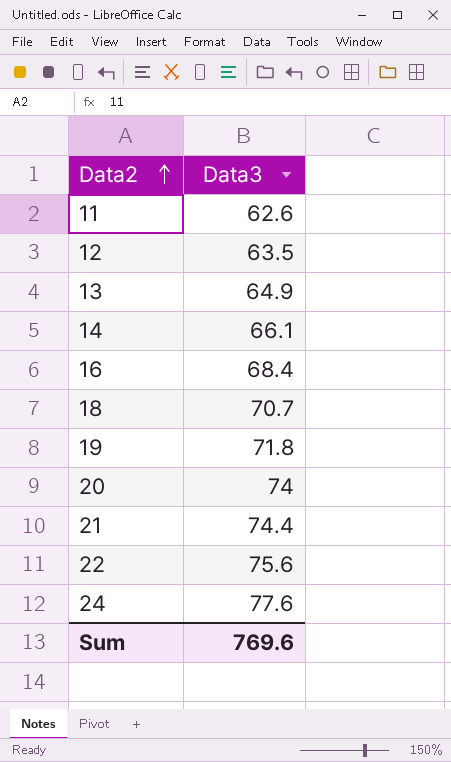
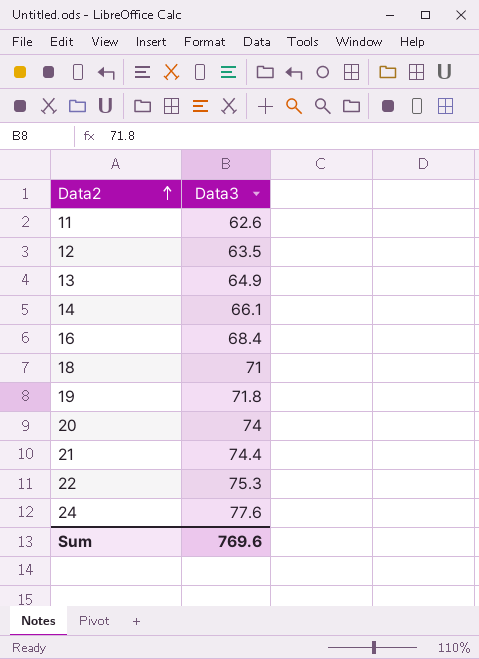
18 | Data3: 70.7 -> 71
22 | Data3: 75.6 -> 75.3

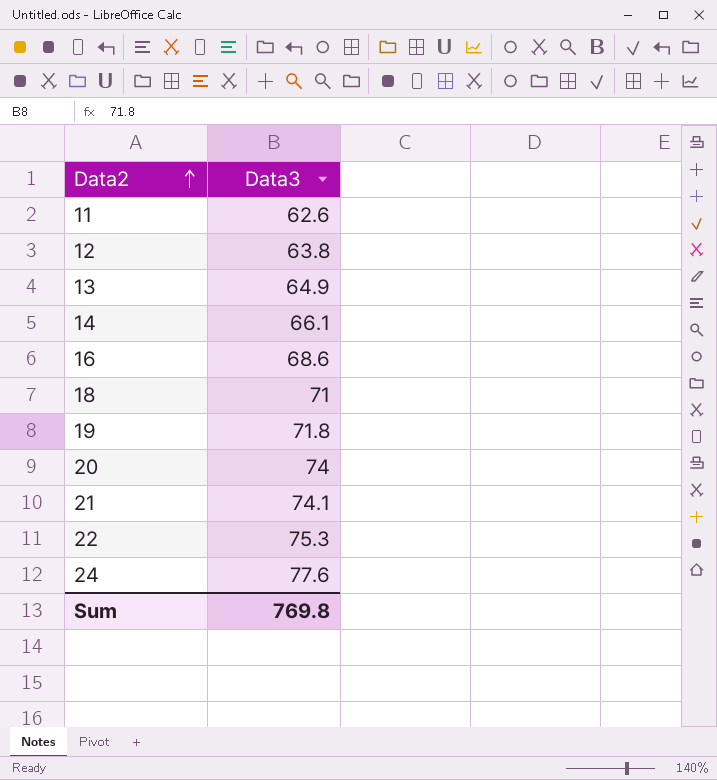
12 | Data3: 63.5 -> 63.8
16 | Data3: 68.4 -> 68.6
21 | Data3: 74.4 -> 74.1
Sum | Data3: 769.6 -> 769.8

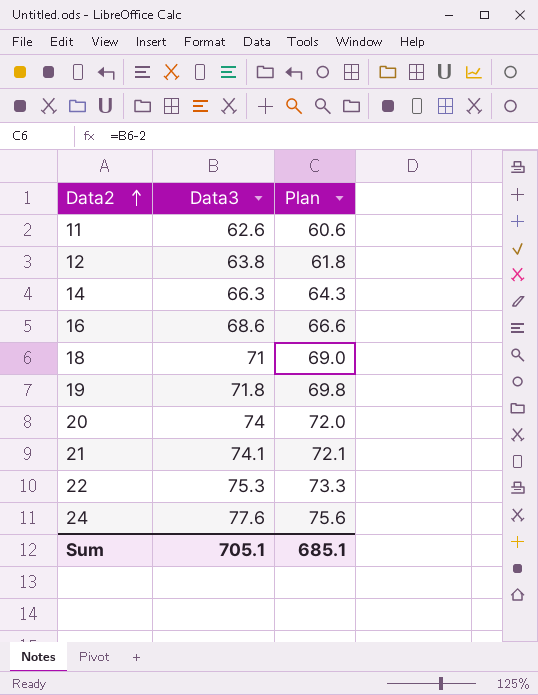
column Plan | formula: none -> [Data3] - 2
row 13: 64.9 -> none
14 | Data3: 66.1 -> 66.3
Sum | Data3: 769.8 -> 705.1

